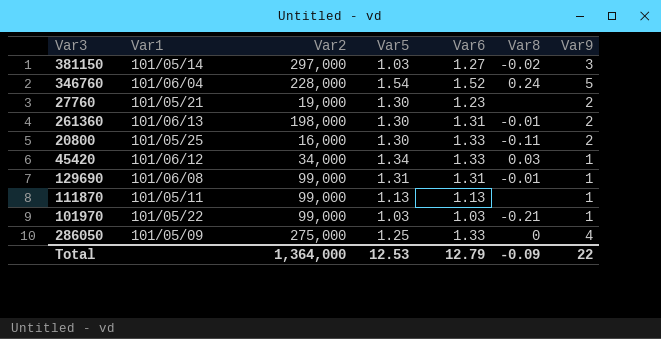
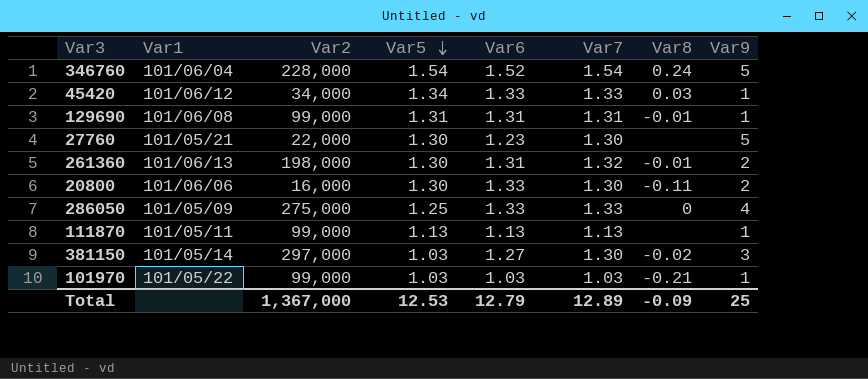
row order: none -> Var5 descending
column Var7 | position: none -> 6
27760 | Var2: 19,000 -> 22,000
27760 | Var9: 2 -> 5
20800 | Var1: 101/05/25 -> 101/06/06
Total | Var2: 1,364,000 -> 1,367,000
Total | Var9: 22 -> 25

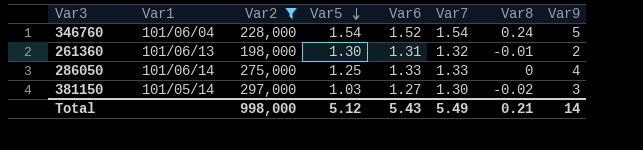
filter: none -> Var2 >= 198,000
286050 | Var1: 101/05/09 -> 101/06/14
Total | Var2: 1,367,000 -> 998,000
Total | Var5: 12.53 -> 5.12
Total | Var6: 12.79 -> 5.43
Total | Var7: 12.89 -> 5.49
Total | Var8: -0.09 -> 0.21
Total | Var9: 25 -> 14

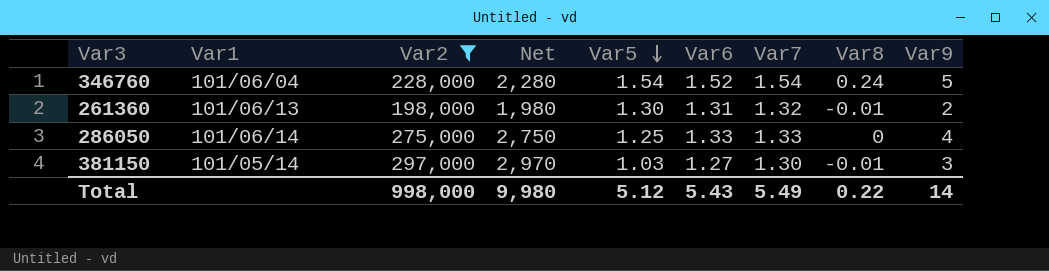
column Net | formula: none -> [Var2] * 0.01
381150 | Var8: -0.02 -> -0.01
Total | Var8: 0.21 -> 0.22

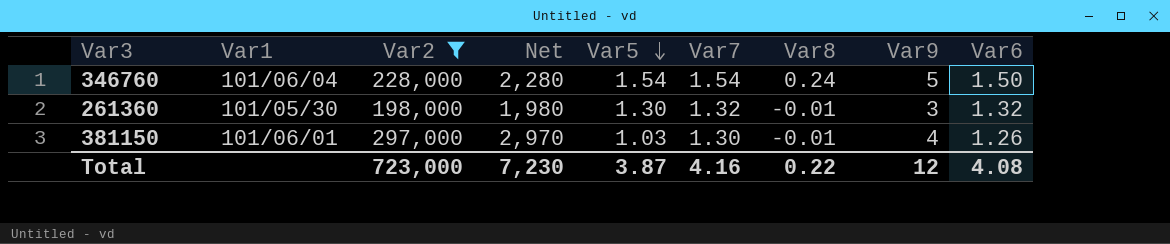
column Var6 | position: 6 -> 9
row 286050: 101/06/14 | 275,000 | 2,750 | 1.25 | 1.33 | 1.33 | 0 | 4 -> none
346760 | Var6: 1.52 -> 1.50
261360 | Var1: 101/06/13 -> 101/05/30
261360 | Var9: 2 -> 3
261360 | Var6: 1.31 -> 1.32
381150 | Var1: 101/05/14 -> 101/06/01
381150 | Var9: 3 -> 4
381150 | Var6: 1.27 -> 1.26
Total | Var2: 998,000 -> 723,000
Total | Net: 9,980 -> 7,230
Total | Var5: 5.12 -> 3.87
Total | Var7: 5.49 -> 4.16
Total | Var9: 14 -> 12
Total | Var6: 5.43 -> 4.08

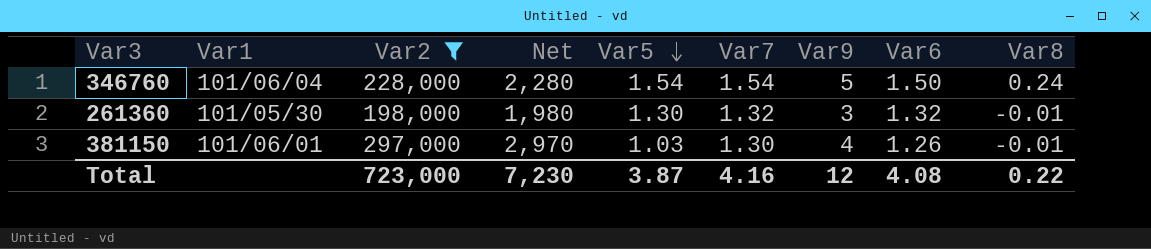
column Var8 | position: 7 -> 9

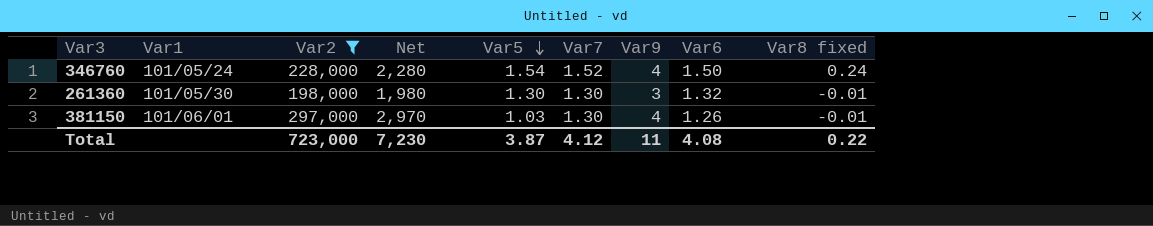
column name: Var8 -> Var8 fixed
346760 | Var1: 101/06/04 -> 101/05/24
346760 | Var7: 1.54 -> 1.52
346760 | Var9: 5 -> 4
261360 | Var7: 1.32 -> 1.30
Total | Var7: 4.16 -> 4.12
Total | Var9: 12 -> 11

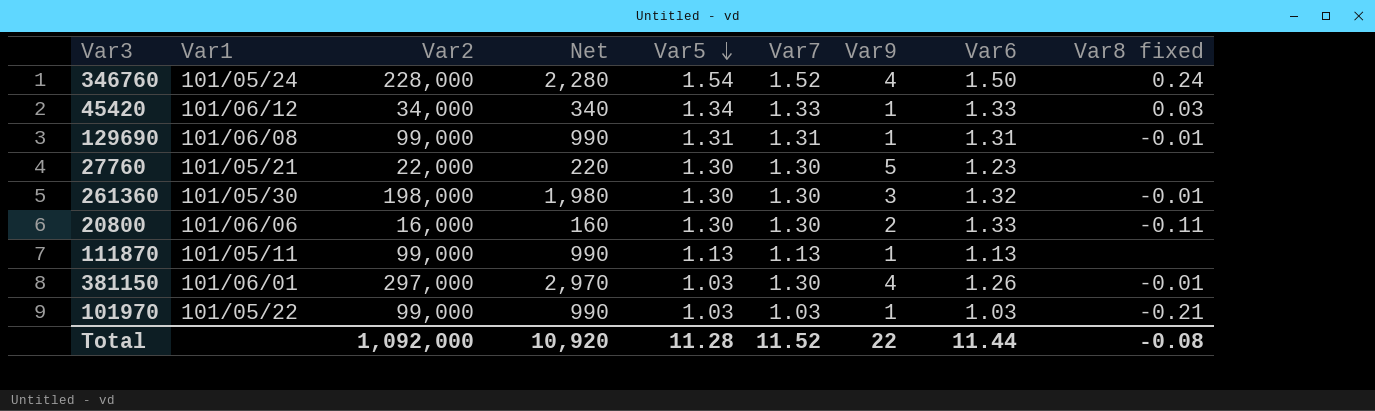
filter: Var2 >= 198,000 -> none
Total | Var2: 723,000 -> 1,092,000
Total | Net: 7,230 -> 10,920
Total | Var5: 3.87 -> 11.28
Total | Var7: 4.12 -> 11.52
Total | Var9: 11 -> 22
Total | Var6: 4.08 -> 11.44
Total | Var8 fixed: 0.22 -> -0.08

